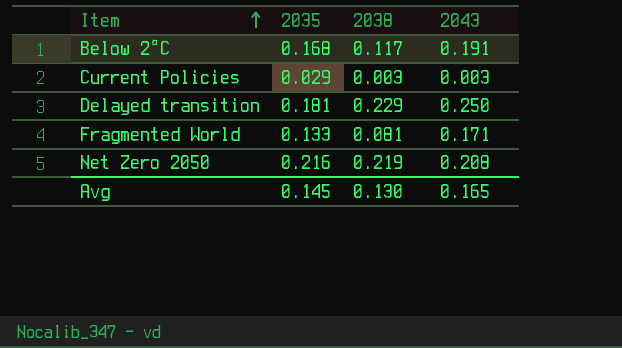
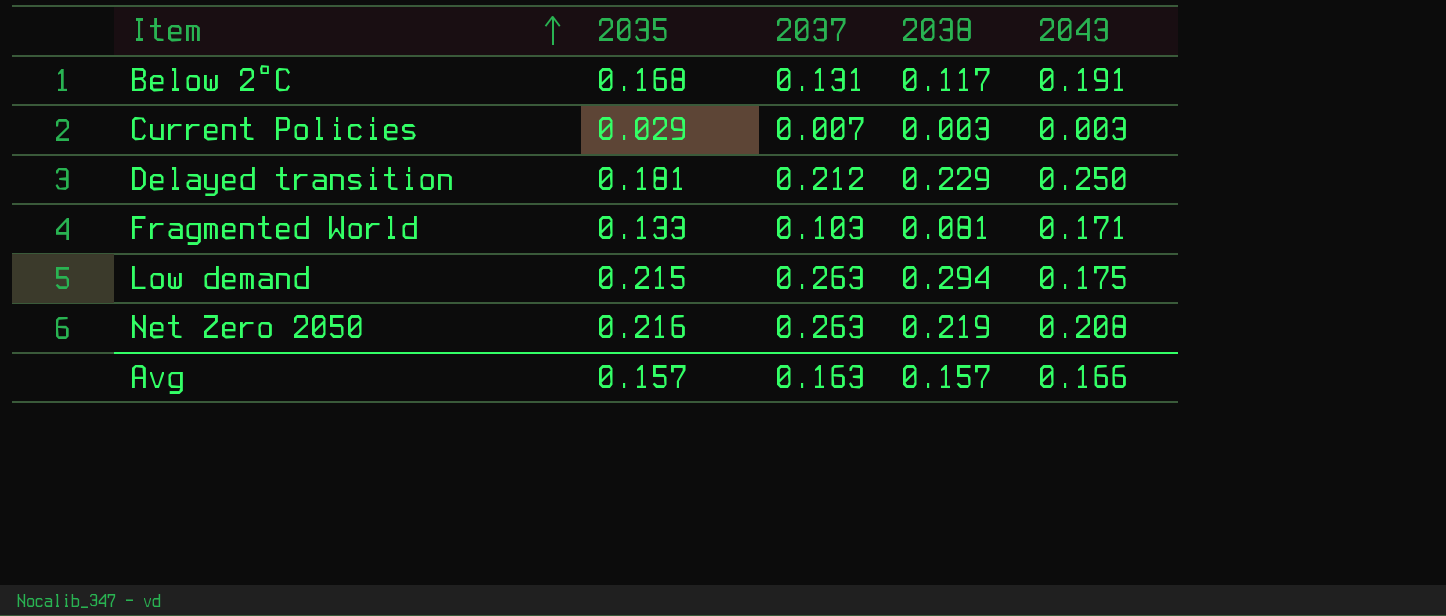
column 2037 | position: none -> 3
row Low demand: none -> 0.215 | 0.263 | 0.294 | 0.175
Avg | 2035: 0.145 -> 0.157
Avg | 2038: 0.130 -> 0.157
Avg | 2043: 0.165 -> 0.166

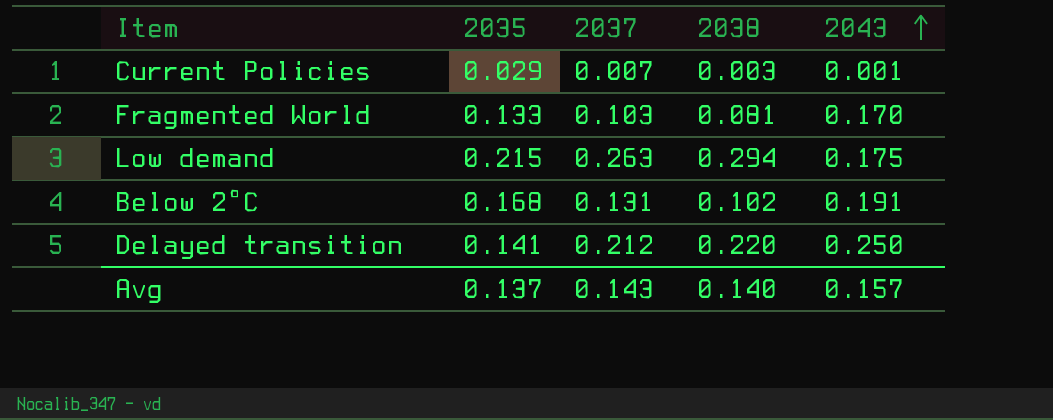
row order: Item ascending -> 2043 ascending
row Net Zero 2050: 0.216 | 0.263 | 0.219 | 0.208 -> none
Current Policies | 2043: 0.003 -> 0.001
Fragmented World | 2043: 0.171 -> 0.170
Below 2°C | 2038: 0.117 -> 0.102
Delayed transition | 2035: 0.181 -> 0.141
Delayed transition | 2038: 0.229 -> 0.220
Avg | 2035: 0.157 -> 0.137
Avg | 2037: 0.163 -> 0.143
Avg | 2038: 0.157 -> 0.140
Avg | 2043: 0.166 -> 0.157

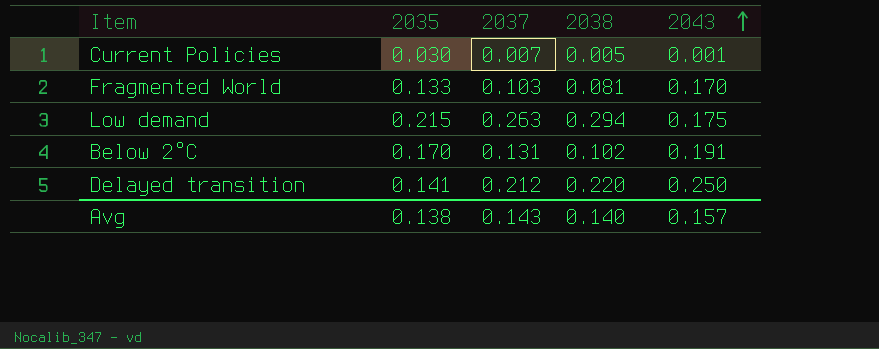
Current Policies | 2035: 0.029 -> 0.030
Current Policies | 2038: 0.003 -> 0.005
Below 2°C | 2035: 0.168 -> 0.170
Avg | 2035: 0.137 -> 0.138

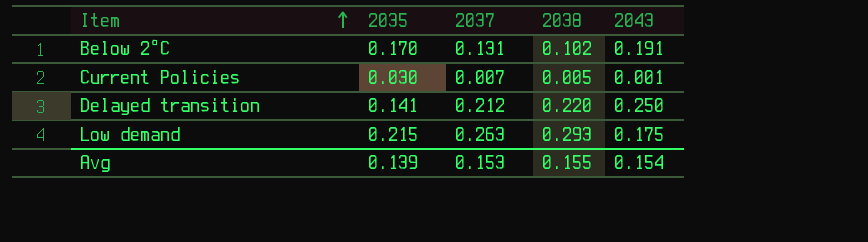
row order: 2043 ascending -> Item ascending
row Fragmented World: 0.133 | 0.103 | 0.081 | 0.170 -> none
Low demand | 2038: 0.294 -> 0.293
Avg | 2035: 0.138 -> 0.139
Avg | 2037: 0.143 -> 0.153
Avg | 2038: 0.140 -> 0.155
Avg | 2043: 0.157 -> 0.154

